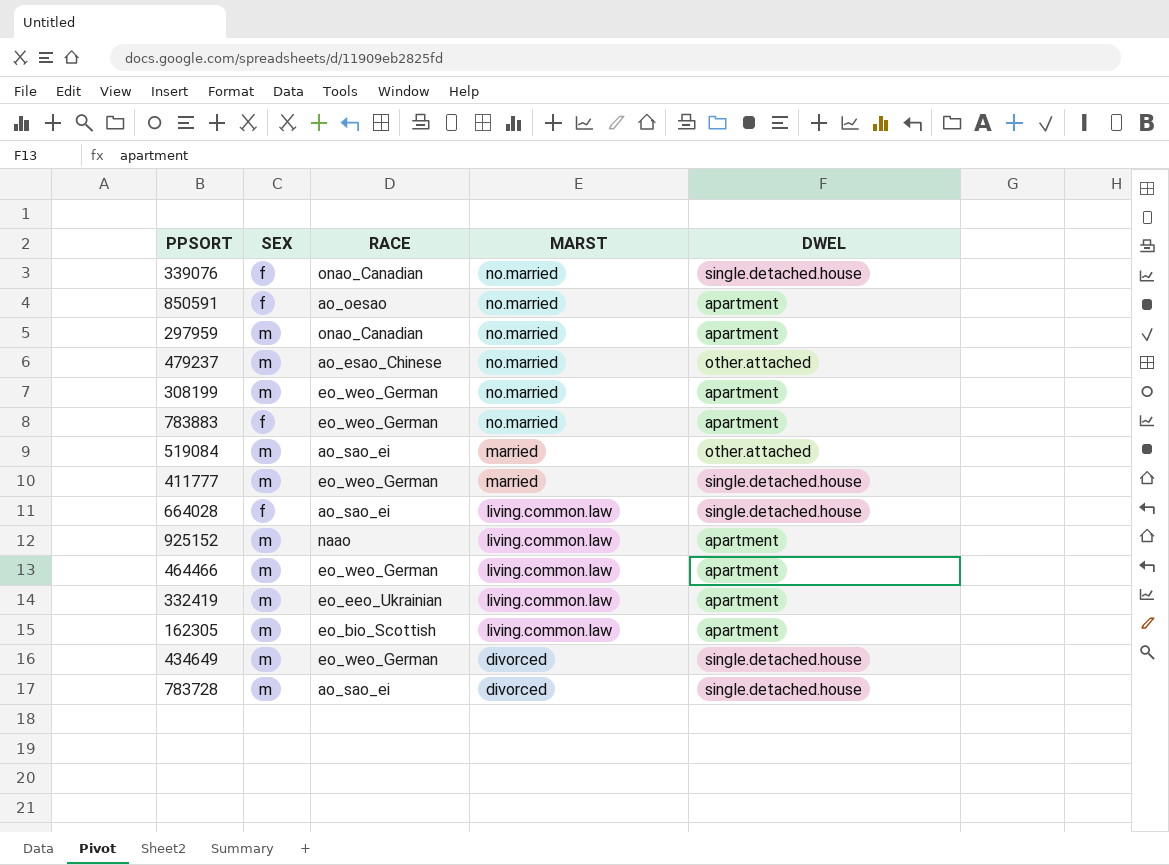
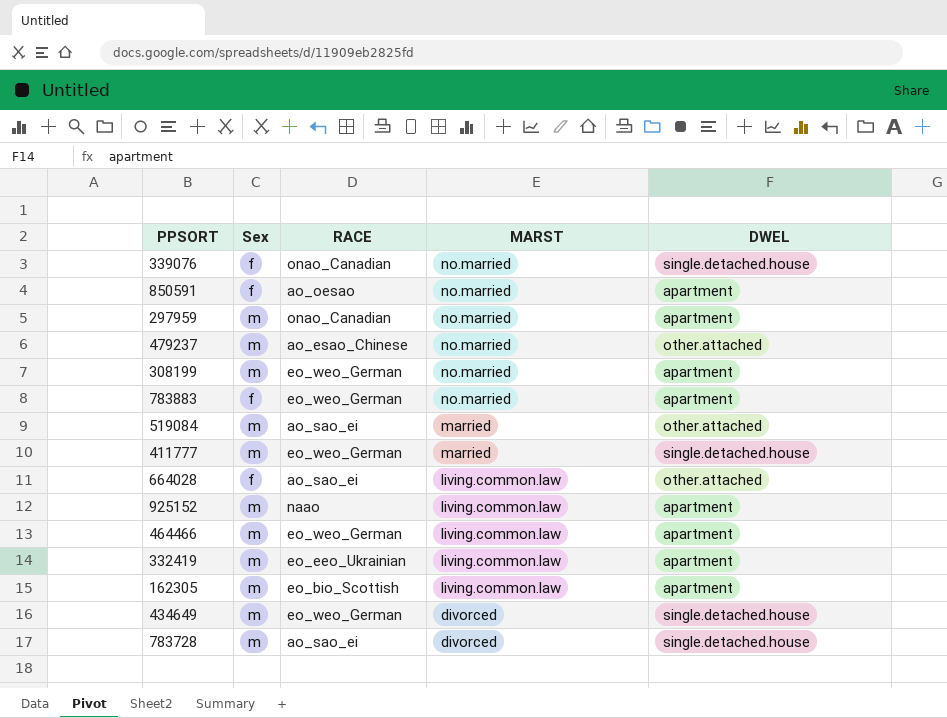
column name: SEX -> Sex
664028 | DWEL: single.detached.house -> other.attached

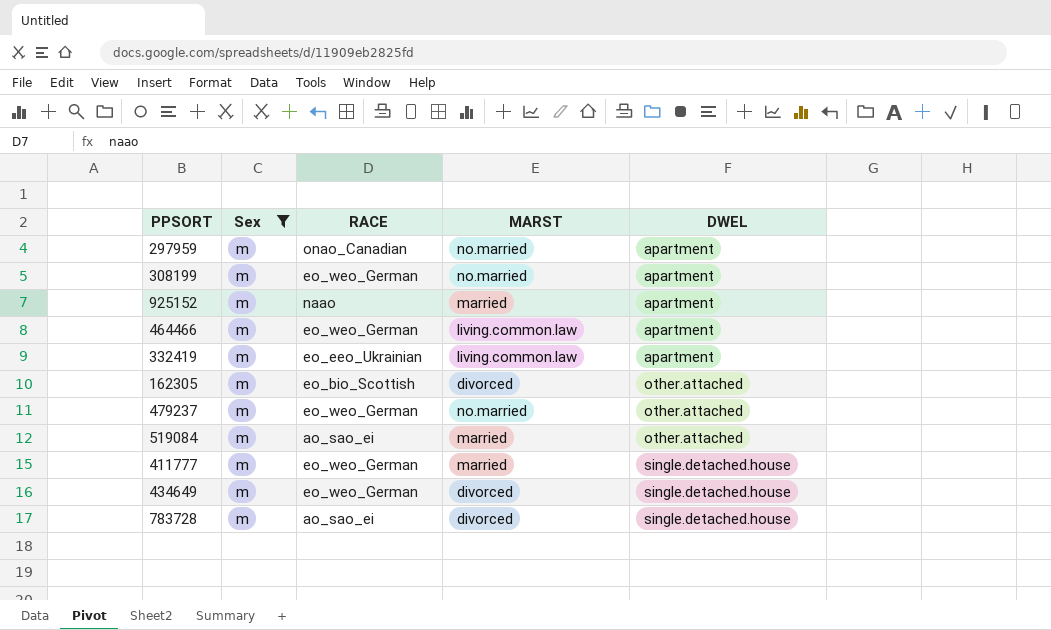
filter: none -> Sex = m
row order: MARST descending -> DWEL ascending
925152 | MARST: living.common.law -> married
162305 | MARST: living.common.law -> divorced
162305 | DWEL: apartment -> other.attached
479237 | RACE: ao_esao_Chinese -> eo_weo_German

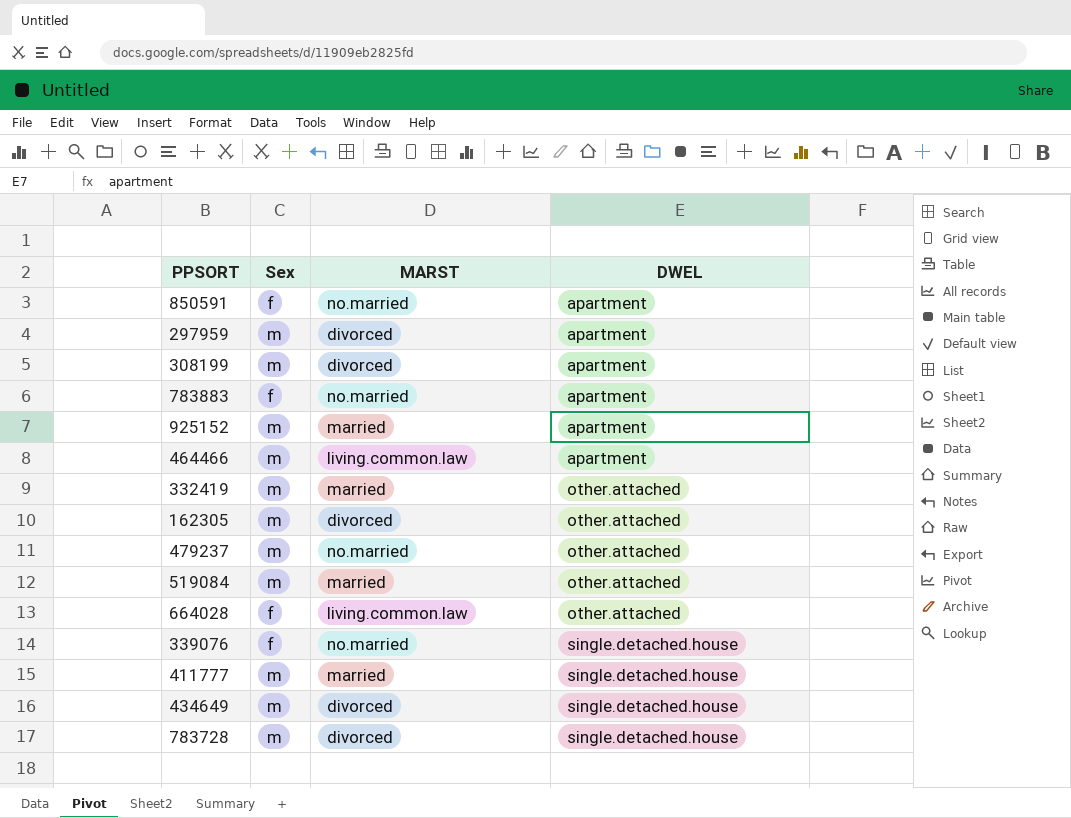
filter: Sex = m -> none
column RACE | position: 3 -> none
297959 | MARST: no.married -> divorced
308199 | MARST: no.married -> divorced
332419 | MARST: living.common.law -> married
332419 | DWEL: apartment -> other.attached

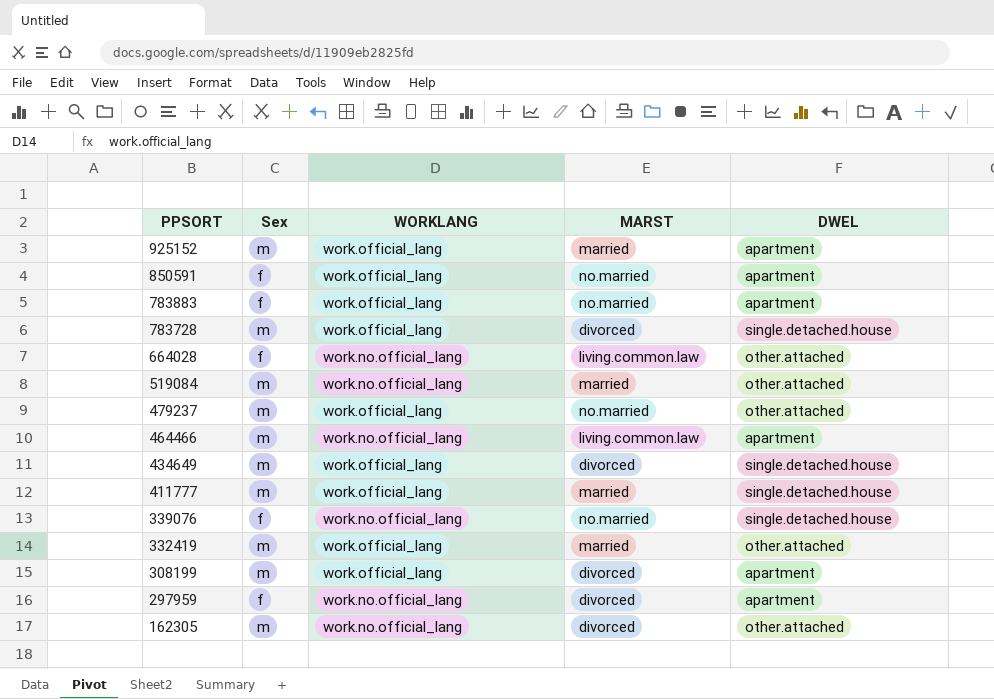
row order: DWEL ascending -> PPSORT descending
column WORKLANG | position: none -> 3
297959 | Sex: m -> f

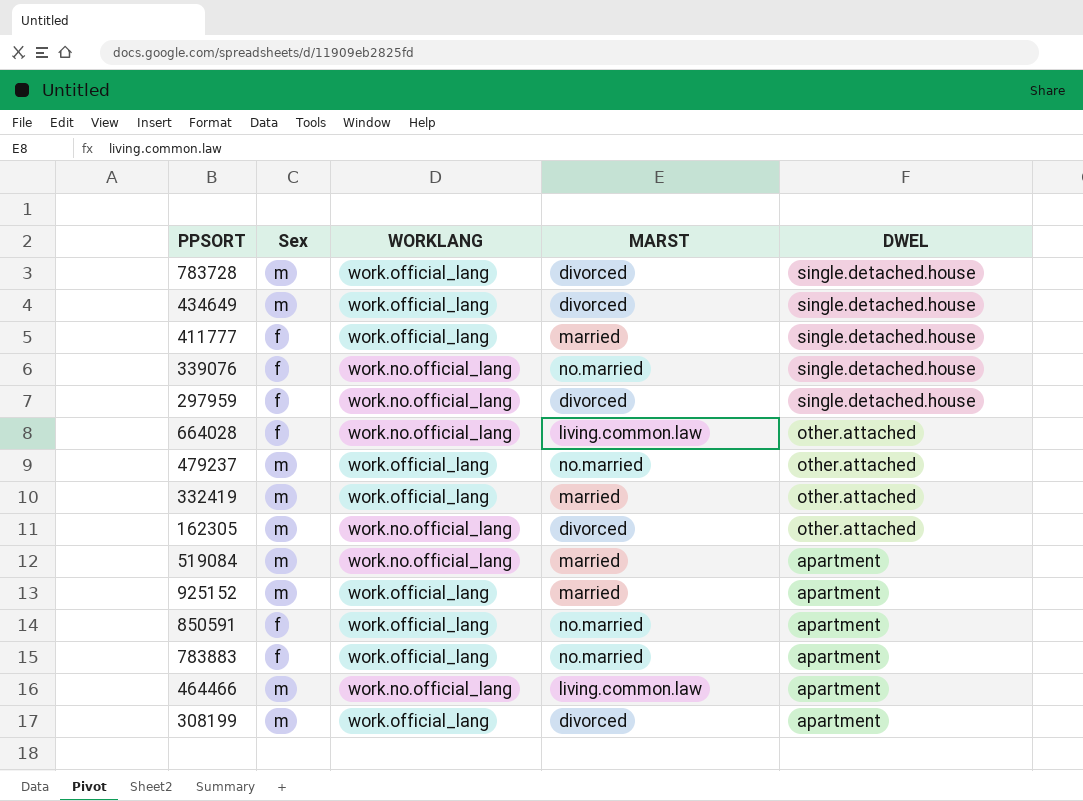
row order: PPSORT descending -> DWEL descending
411777 | Sex: m -> f
297959 | DWEL: apartment -> single.detached.house
519084 | DWEL: other.attached -> apartment

